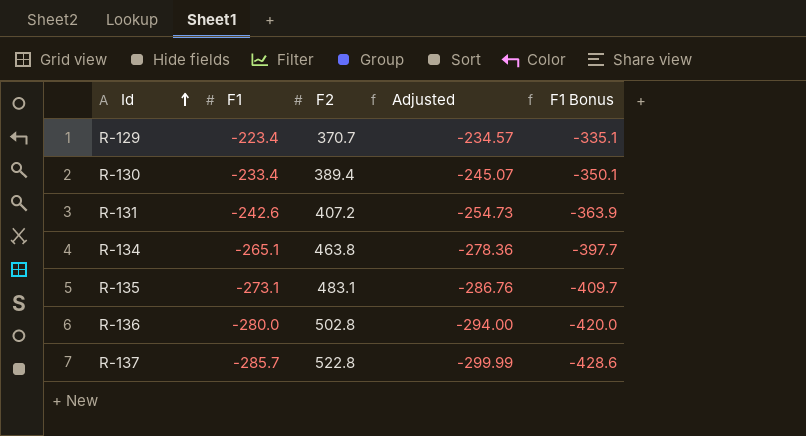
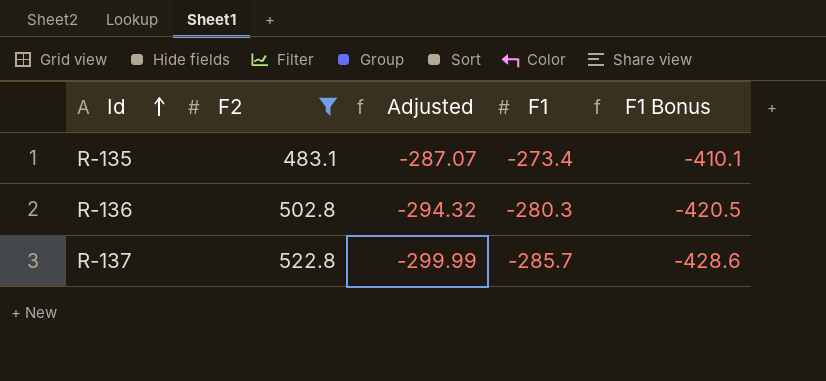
filter: none -> F2 >= 483.1
column F1 | position: 2 -> 4
R-135 | Adjusted: -286.76 -> -287.07
R-135 | F1: -273.1 -> -273.4
R-135 | F1 Bonus: -409.7 -> -410.1
R-136 | Adjusted: -294.00 -> -294.32
R-136 | F1: -280.0 -> -280.3
R-136 | F1 Bonus: -420.0 -> -420.5

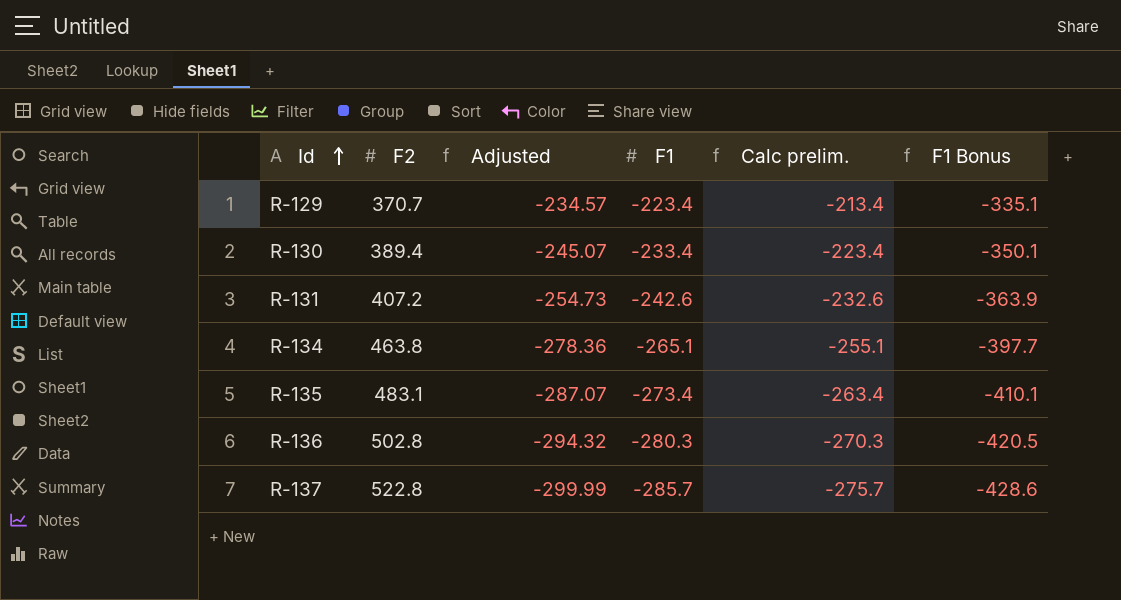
filter: F2 >= 483.1 -> none
column Calc prelim. | formula: none -> [F1] + 10

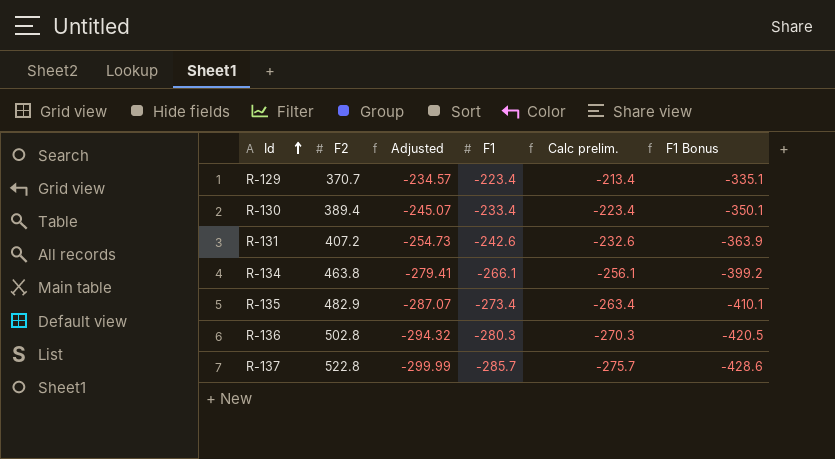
R-134 | Adjusted: -278.36 -> -279.41
R-134 | F1: -265.1 -> -266.1
R-134 | Calc prelim.: -255.1 -> -256.1
R-134 | F1 Bonus: -397.7 -> -399.2
R-135 | F2: 483.1 -> 482.9

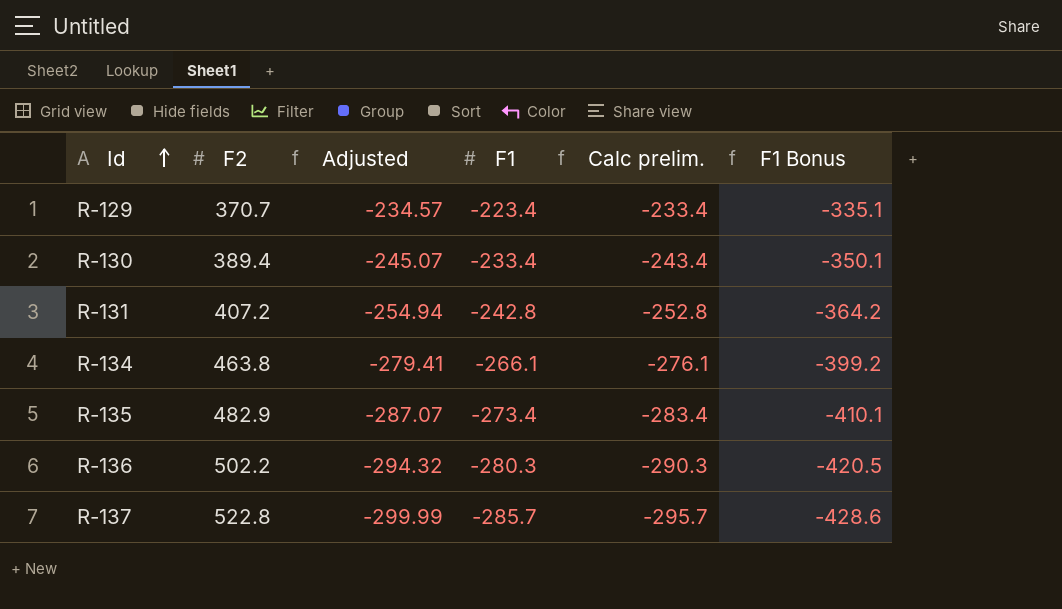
column Calc prelim. | formula: [F1] + 10 -> [F1] - 10
R-131 | Adjusted: -254.73 -> -254.94
R-131 | F1: -242.6 -> -242.8
R-131 | F1 Bonus: -363.9 -> -364.2
R-136 | F2: 502.8 -> 502.2

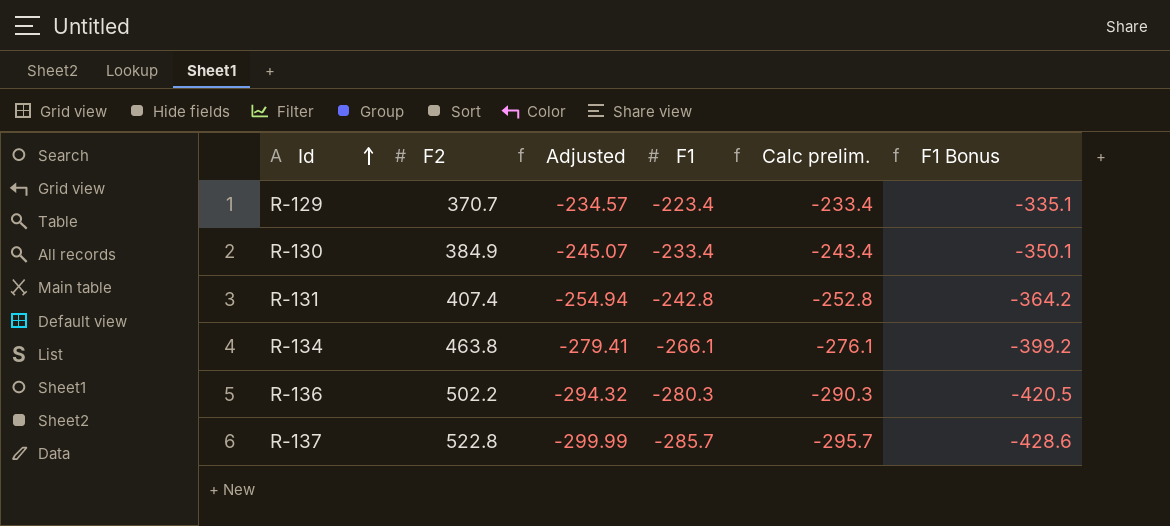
row R-135: 482.9 | -287.07 | -273.4 | -283.4 | -410.1 -> none
R-130 | F2: 389.4 -> 384.9
R-131 | F2: 407.2 -> 407.4

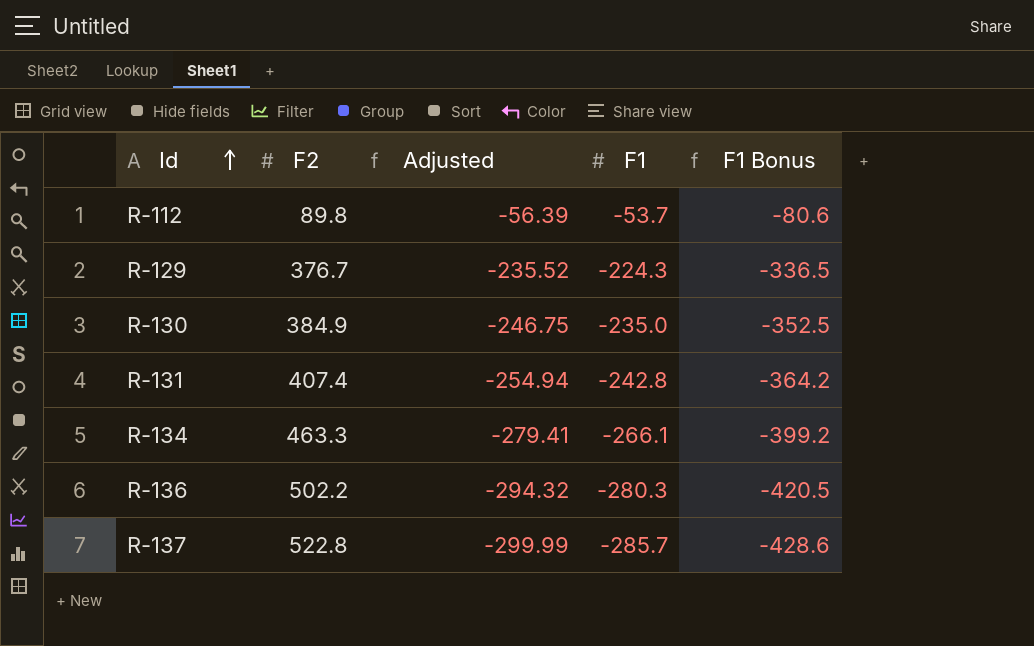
column Calc prelim. | formula: [F1] - 10 -> none
row R-112: none -> 89.8 | -56.39 | -53.7 | -80.6
R-129 | F2: 370.7 -> 376.7
R-129 | Adjusted: -234.57 -> -235.52
R-129 | F1: -223.4 -> -224.3
R-129 | F1 Bonus: -335.1 -> -336.5
R-130 | Adjusted: -245.07 -> -246.75
R-130 | F1: -233.4 -> -235.0
R-130 | F1 Bonus: -350.1 -> -352.5
R-134 | F2: 463.8 -> 463.3

